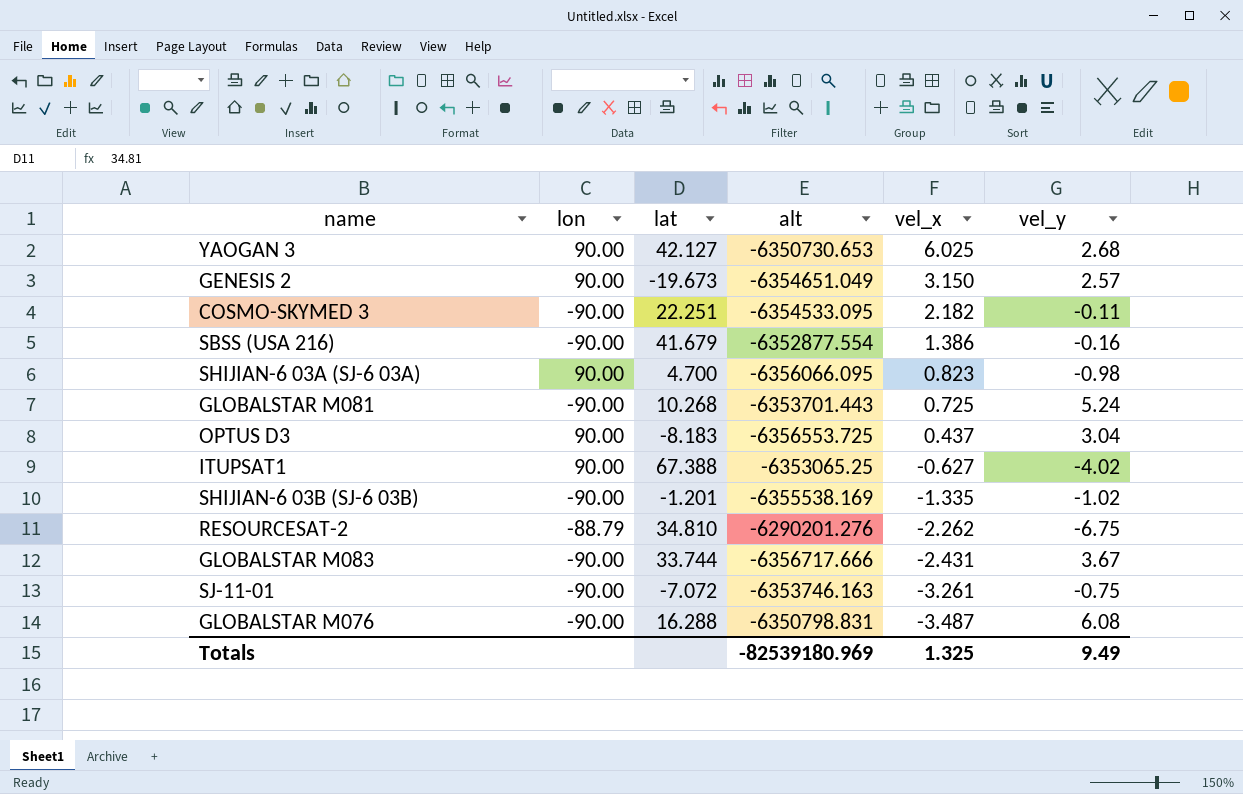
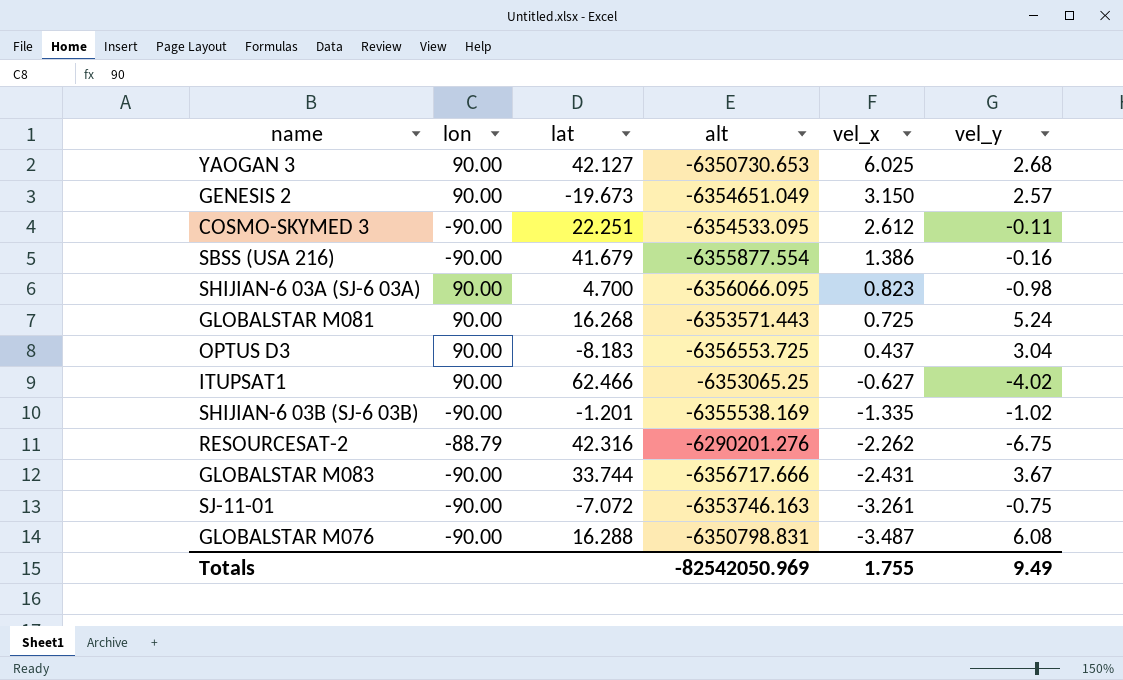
COSMO-SKYMED 3 | vel_x: 2.182 -> 2.612
SBSS (USA 216) | alt: -6352877.554 -> -6355877.554
GLOBALSTAR M081 | lon: -90.00 -> 90.00
GLOBALSTAR M081 | lat: 10.268 -> 16.268
GLOBALSTAR M081 | alt: -6353701.443 -> -6353571.443
ITUPSAT1 | lat: 67.388 -> 62.466
RESOURCESAT-2 | lat: 34.810 -> 42.316
Totals | alt: -82539180.969 -> -82542050.969
Totals | vel_x: 1.325 -> 1.755

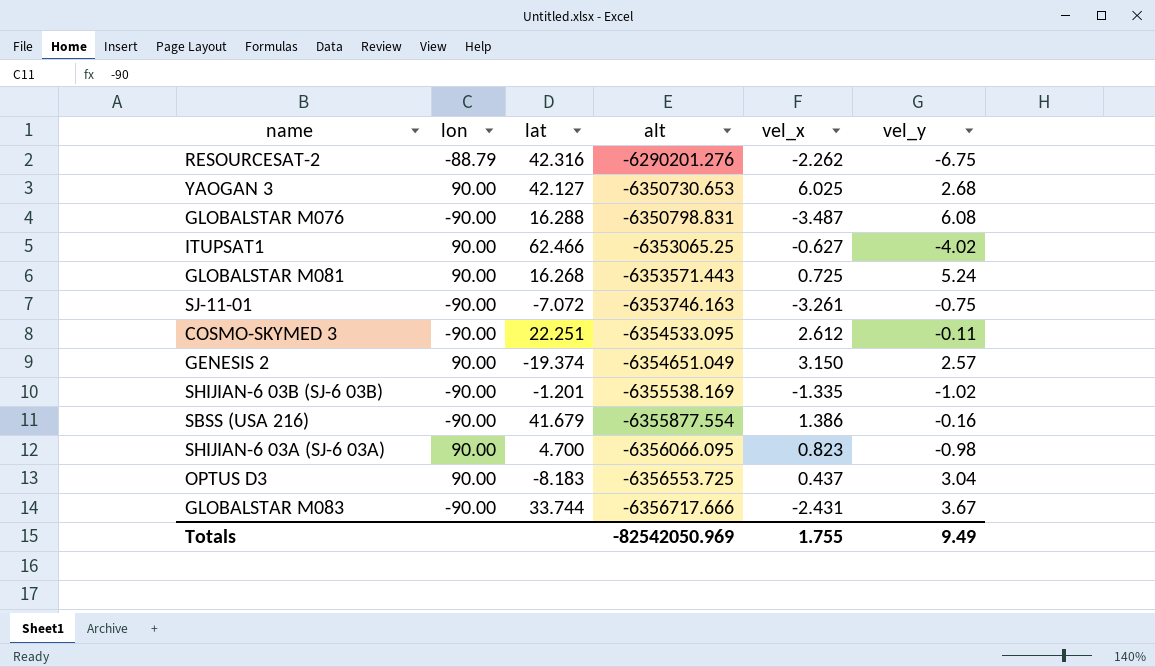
row order: vel_x descending -> alt descending
GENESIS 2 | lat: -19.673 -> -19.374

